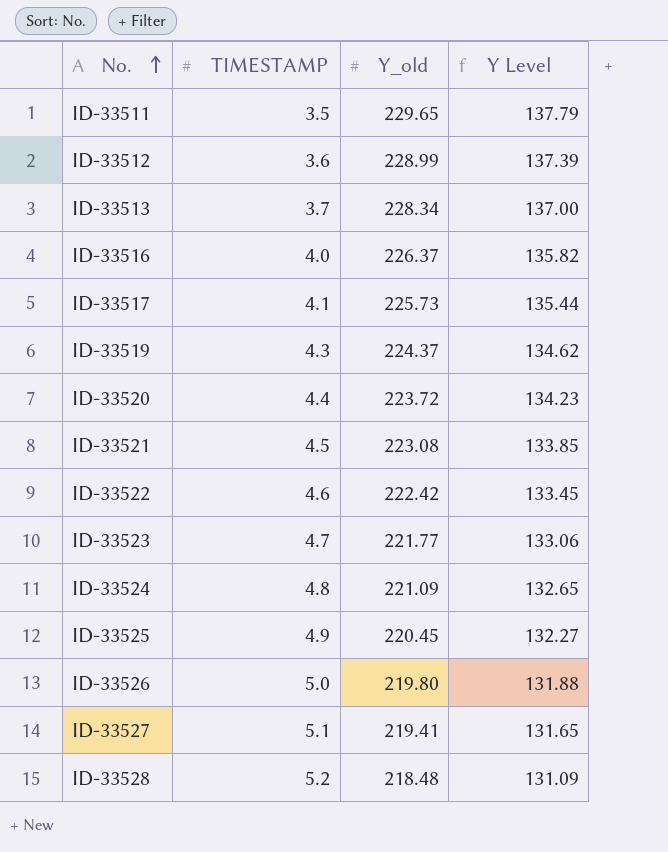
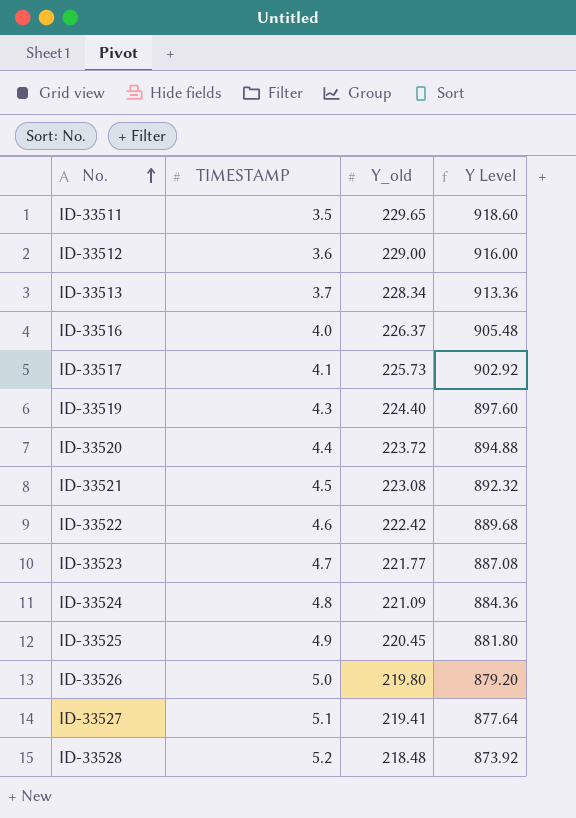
column Y Level | formula: [Y_old] * 0.6 -> [Y_old] * 4
ID-33512 | Y_old: 228.99 -> 229.00
ID-33519 | Y_old: 224.37 -> 224.40

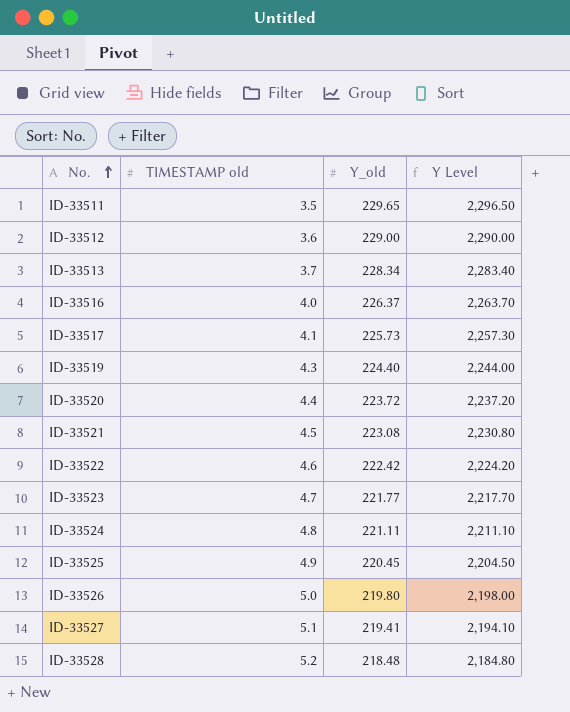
column name: TIMESTAMP -> TIMESTAMP old
column Y Level | formula: [Y_old] * 4 -> [Y_old] * 10
ID-33524 | Y_old: 221.09 -> 221.11

